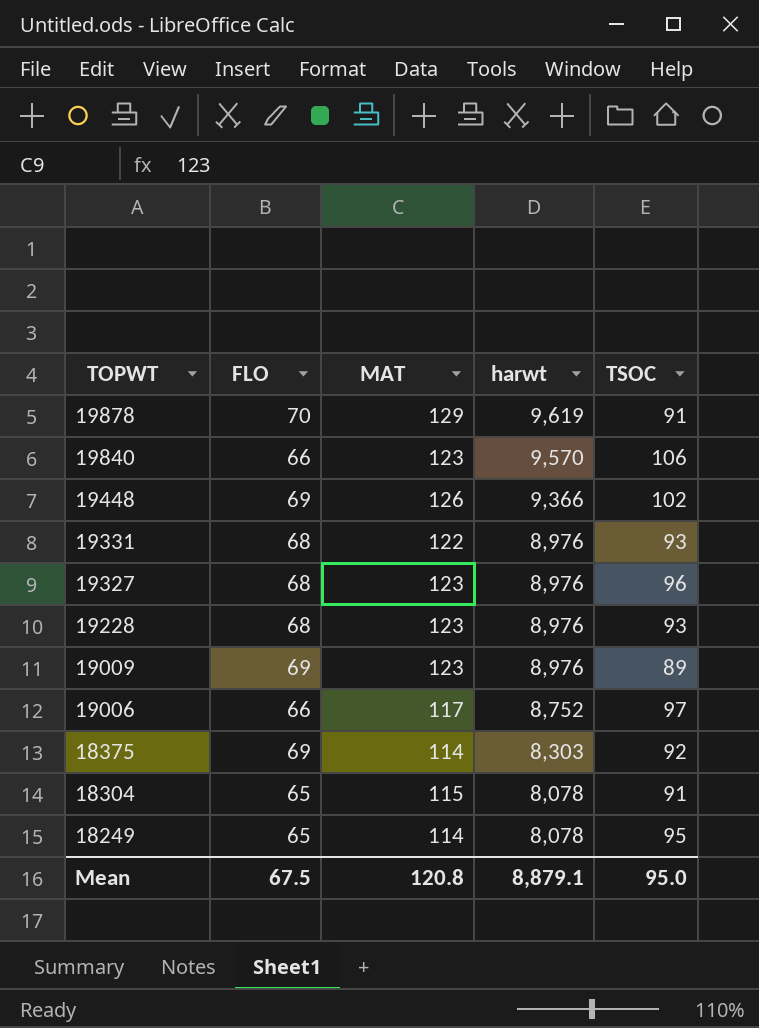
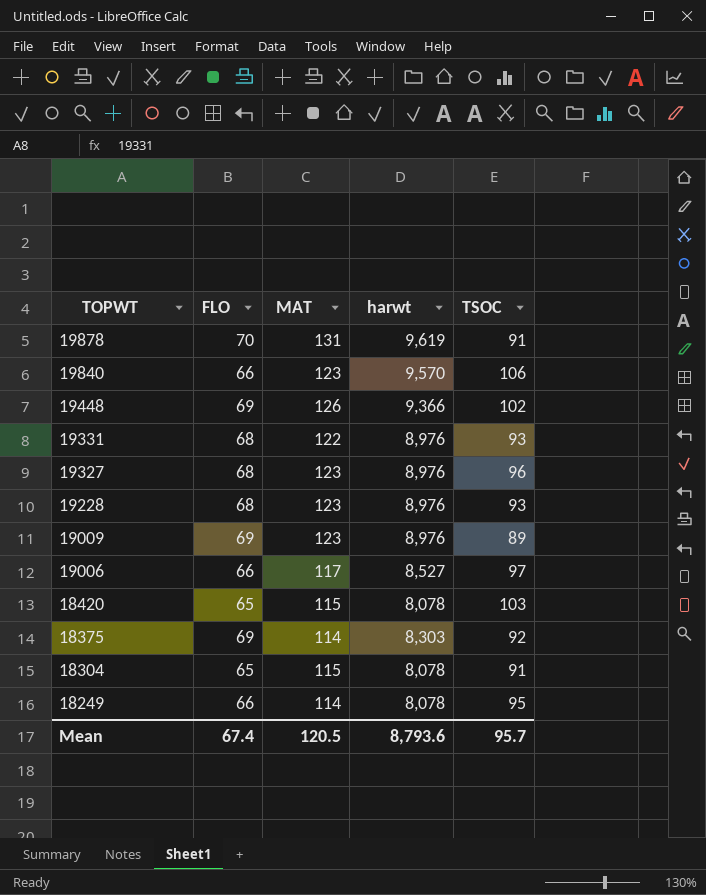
19878 | MAT: 129 -> 131
19006 | harwt: 8,752 -> 8,527
row 18420: none -> 65 | 115 | 8,078 | 103
18249 | FLO: 65 -> 66
Mean | FLO: 67.5 -> 67.4
Mean | MAT: 120.8 -> 120.5
Mean | harwt: 8,879.1 -> 8,793.6
Mean | TSOC: 95.0 -> 95.7

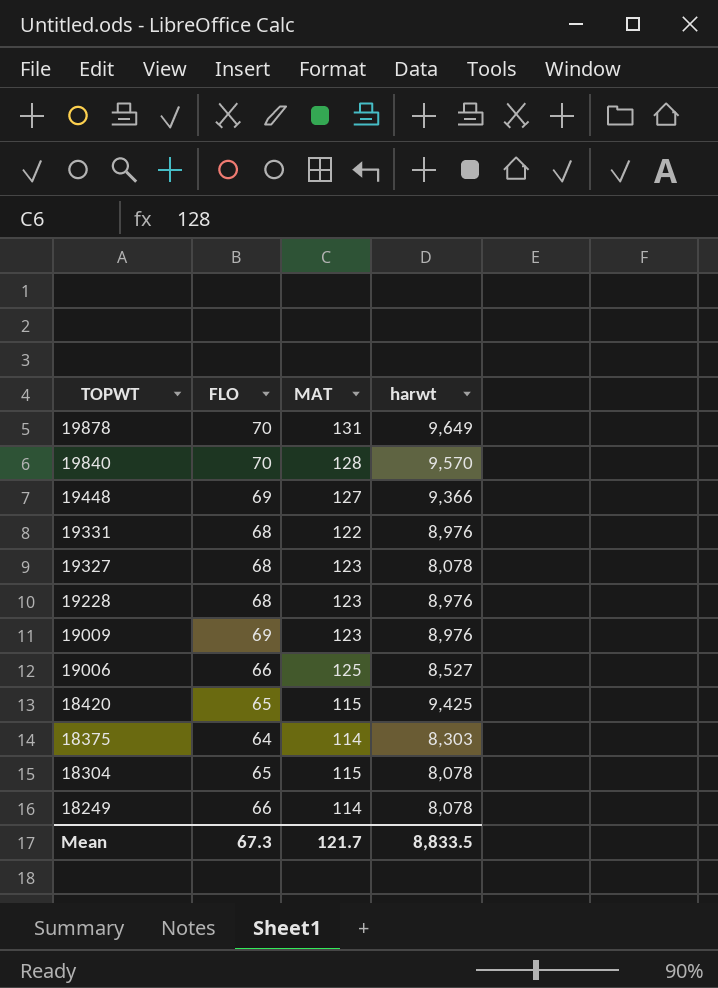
column TSOC | position: 5 -> none
19878 | harwt: 9,619 -> 9,649
19840 | FLO: 66 -> 70
19840 | MAT: 123 -> 128
19448 | MAT: 126 -> 127
19327 | harwt: 8,976 -> 8,078
19006 | MAT: 117 -> 125
18420 | harwt: 8,078 -> 9,425
18375 | FLO: 69 -> 64
Mean | FLO: 67.4 -> 67.3
Mean | MAT: 120.5 -> 121.7
Mean | harwt: 8,793.6 -> 8,833.5

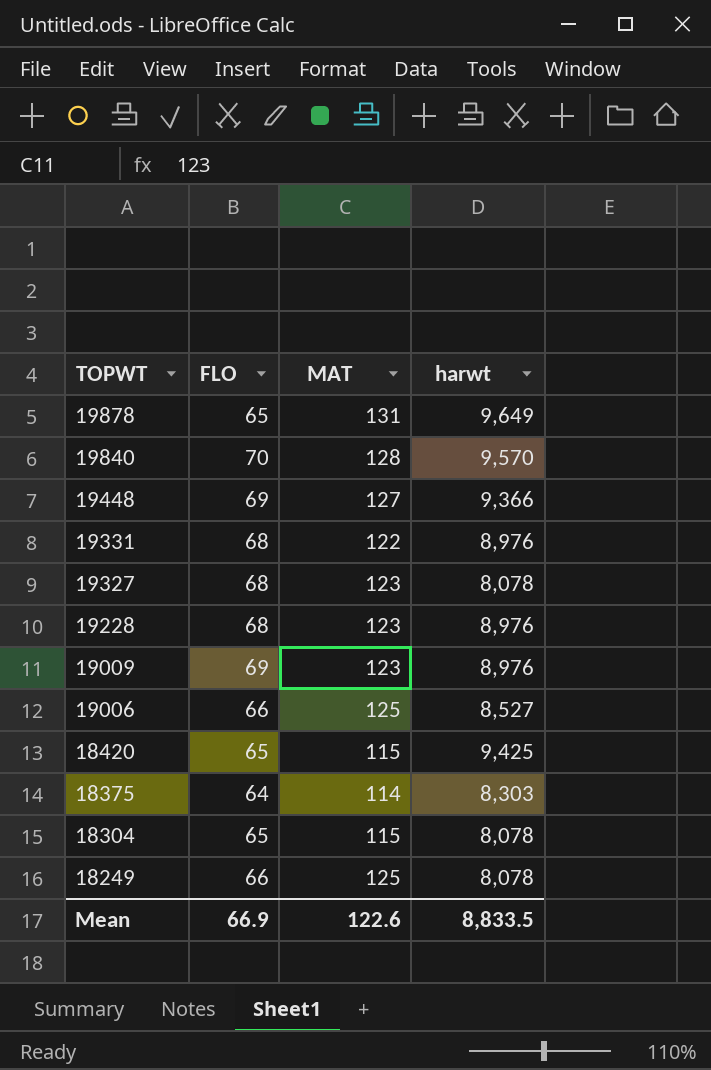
19878 | FLO: 70 -> 65
18249 | MAT: 114 -> 125
Mean | FLO: 67.3 -> 66.9
Mean | MAT: 121.7 -> 122.6

